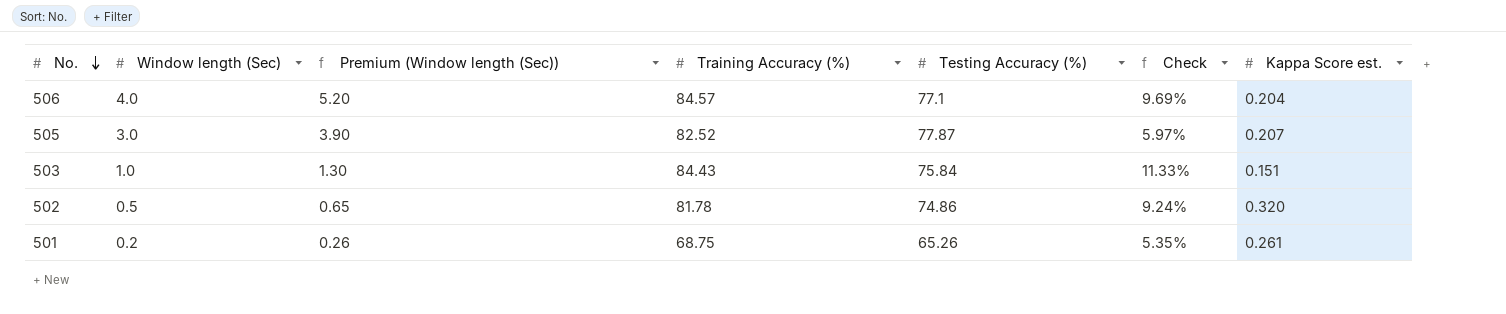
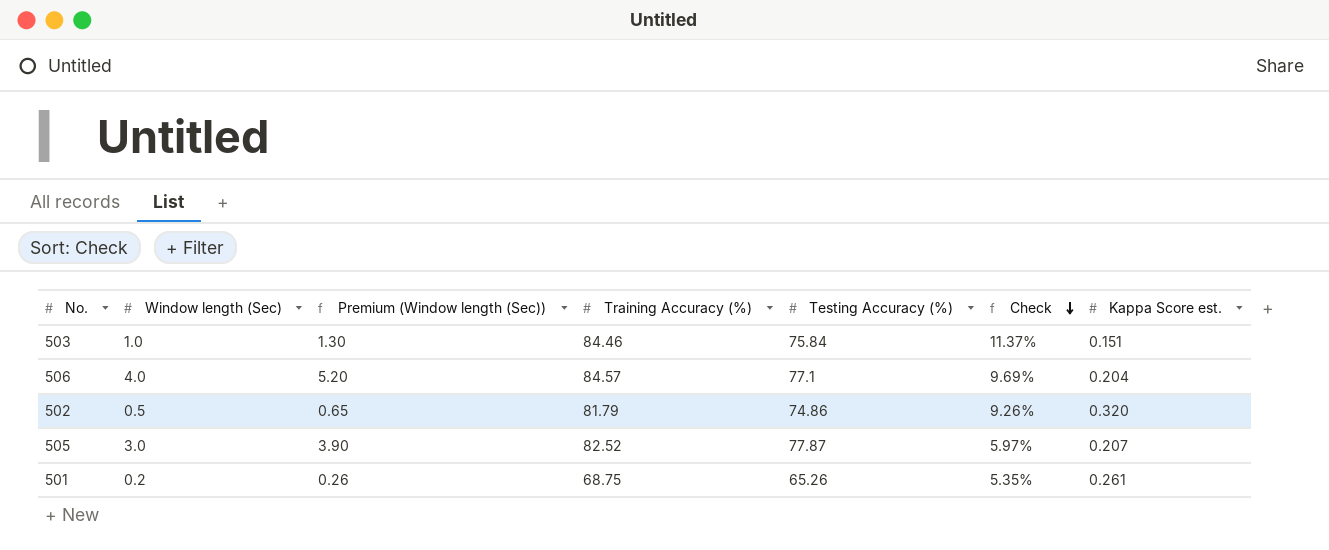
row order: No. descending -> Check descending
503 | Training Accuracy (%): 84.43 -> 84.46
503 | Check: 11.33% -> 11.37%
502 | Training Accuracy (%): 81.78 -> 81.79
502 | Check: 9.24% -> 9.26%

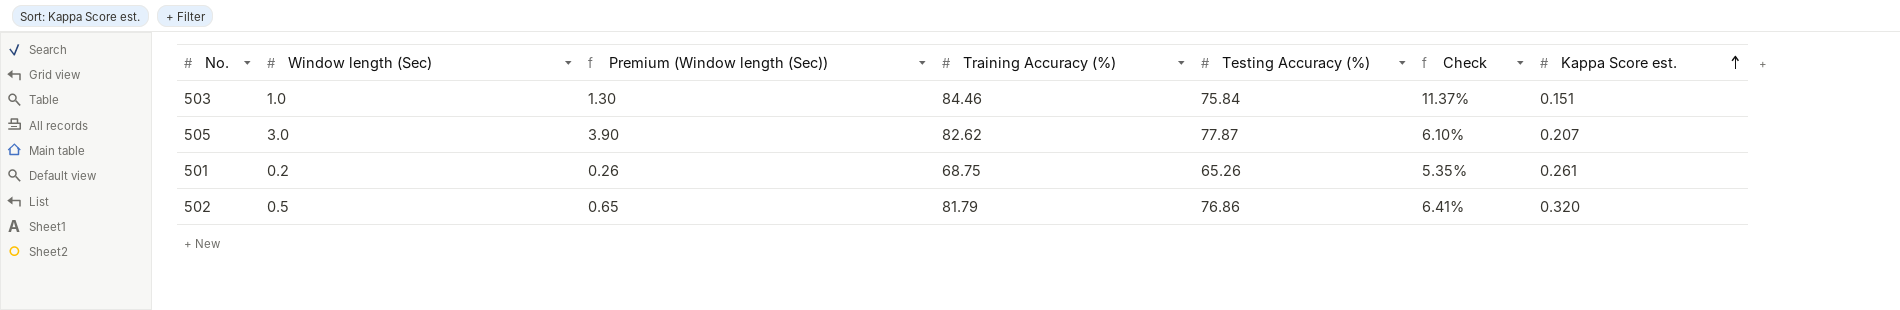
row order: Check descending -> Kappa Score est. ascending
row 506: 4.0 | 5.20 | 84.57 | 77.1 | 9.69% | 0.204 -> none
505 | Training Accuracy (%): 82.52 -> 82.62
505 | Check: 5.97% -> 6.10%
502 | Testing Accuracy (%): 74.86 -> 76.86
502 | Check: 9.26% -> 6.41%

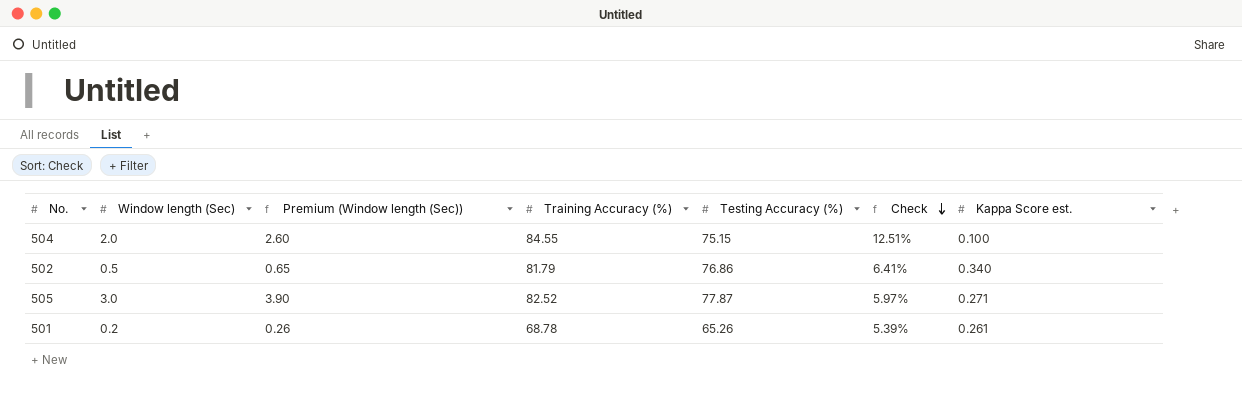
row order: Kappa Score est. ascending -> Check descending
row 503: 1.0 | 1.30 | 84.46 | 75.84 | 11.37% | 0.151 -> none
row 504: none -> 2.0 | 2.60 | 84.55 | 75.15 | 12.51% | 0.100
502 | Kappa Score est.: 0.320 -> 0.340
505 | Training Accuracy (%): 82.62 -> 82.52
505 | Check: 6.10% -> 5.97%
505 | Kappa Score est.: 0.207 -> 0.271
501 | Training Accuracy (%): 68.75 -> 68.78
501 | Check: 5.35% -> 5.39%

